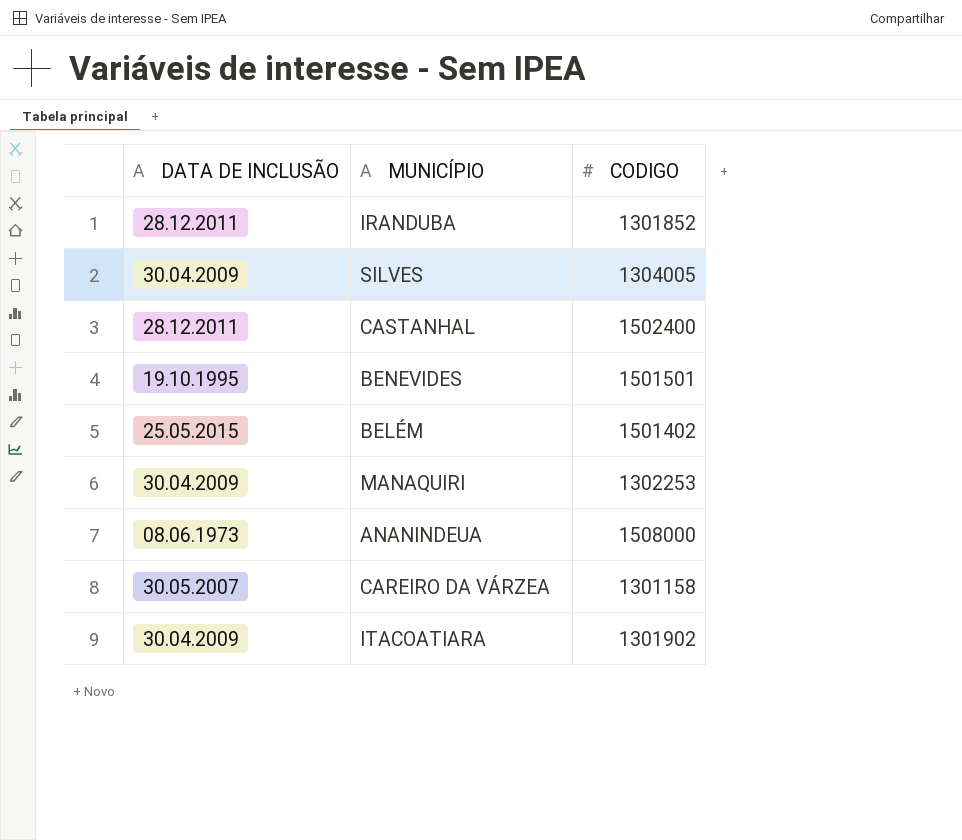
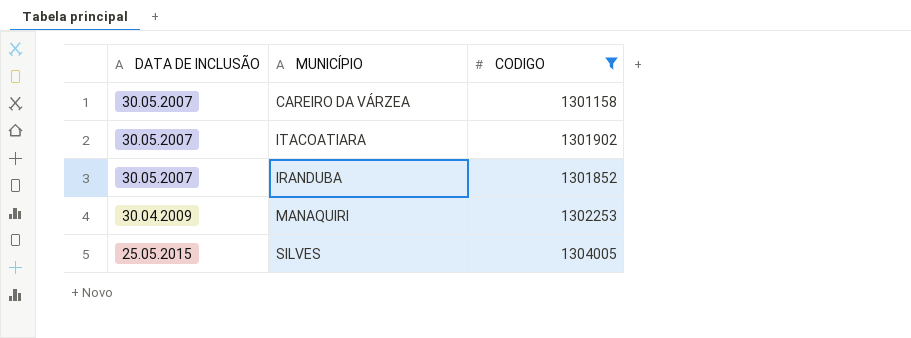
filter: none -> CODIGO <= 1304005
row order: none -> DATA DE INCLUSÃO ascending
ITACOATIARA | DATA DE INCLUSÃO: 30.04.2009 -> 30.05.2007
IRANDUBA | DATA DE INCLUSÃO: 28.12.2011 -> 30.05.2007
SILVES | DATA DE INCLUSÃO: 30.04.2009 -> 25.05.2015

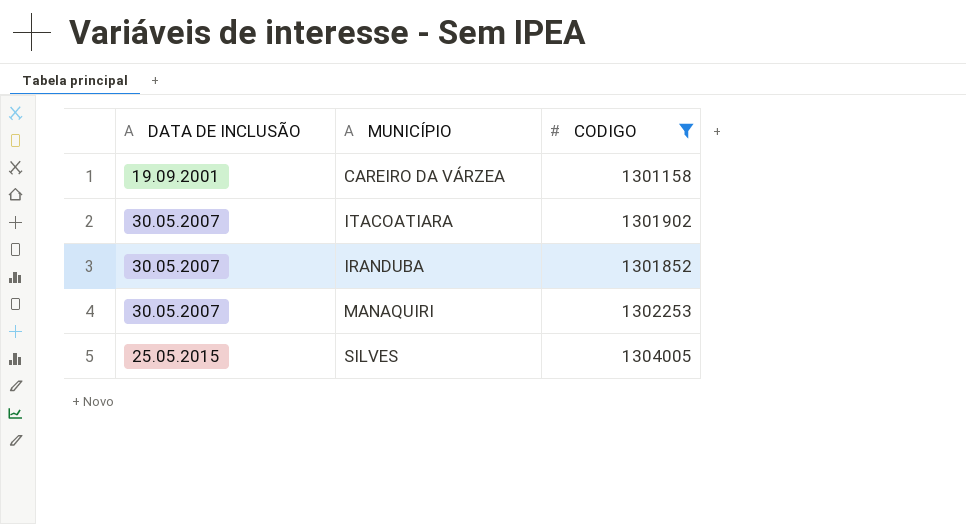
CAREIRO DA VÁRZEA | DATA DE INCLUSÃO: 30.05.2007 -> 19.09.2001
MANAQUIRI | DATA DE INCLUSÃO: 30.04.2009 -> 30.05.2007

